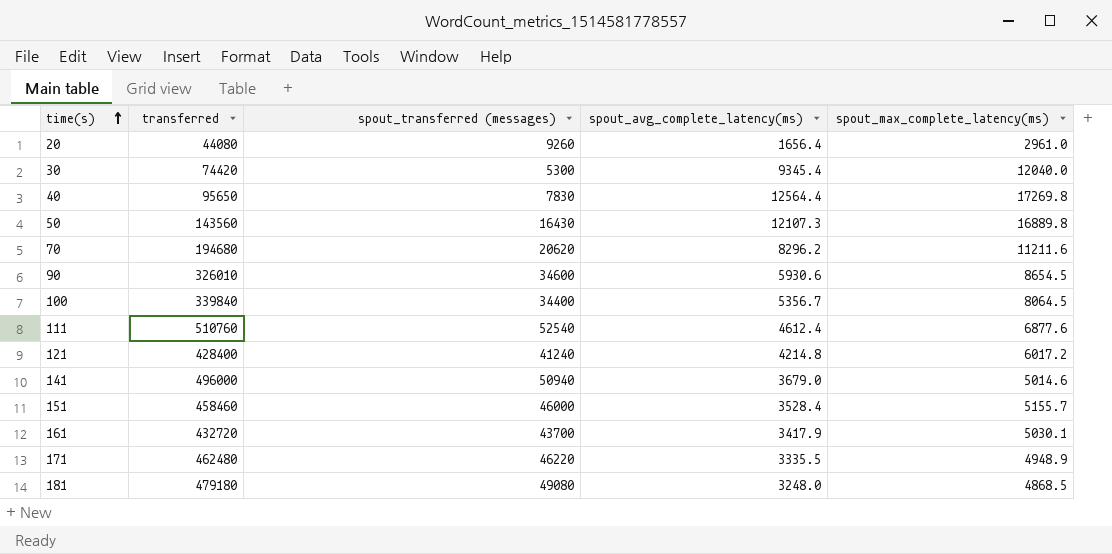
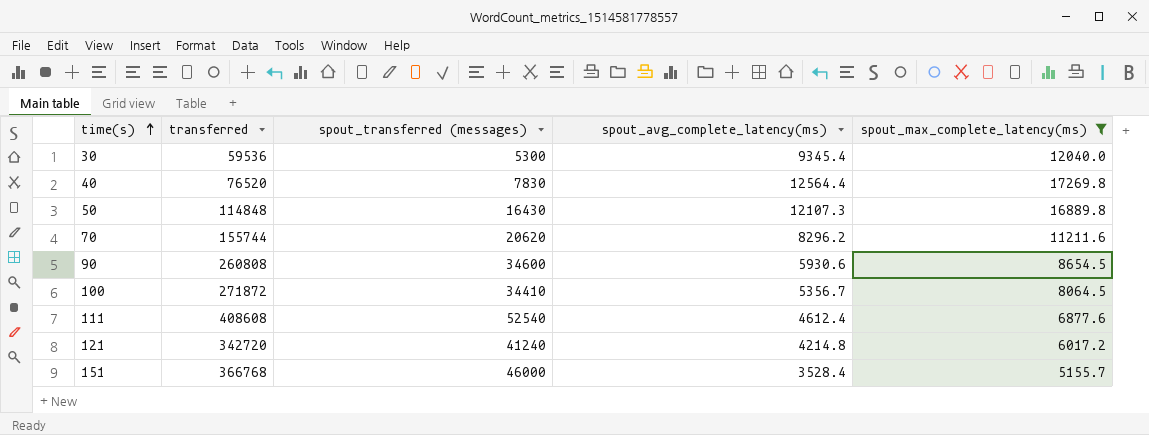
filter: none -> spout_max_complete_latency(ms) >= 5155.7
30 | transferred: 74420 -> 59536
40 | transferred: 95650 -> 76520
50 | transferred: 143560 -> 114848
70 | transferred: 194680 -> 155744
90 | transferred: 326010 -> 260808
100 | transferred: 339840 -> 271872
100 | spout_transferred (messages): 34400 -> 34410
111 | transferred: 510760 -> 408608
121 | transferred: 428400 -> 342720
151 | transferred: 458460 -> 366768

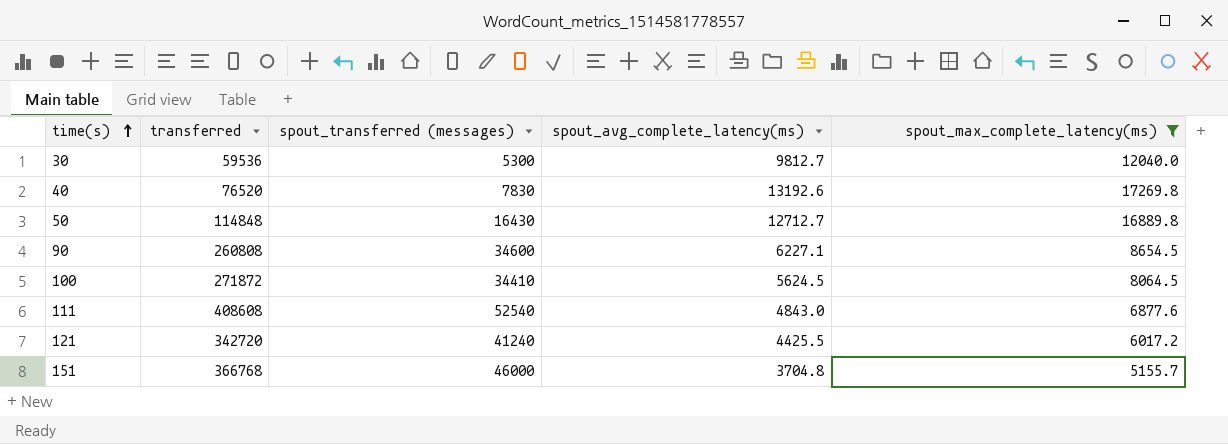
row 70: 155744 | 20620 | 8296.2 | 11211.6 -> none
30 | spout_avg_complete_latency(ms): 9345.4 -> 9812.7
40 | spout_avg_complete_latency(ms): 12564.4 -> 13192.6
50 | spout_avg_complete_latency(ms): 12107.3 -> 12712.7
90 | spout_avg_complete_latency(ms): 5930.6 -> 6227.1
100 | spout_avg_complete_latency(ms): 5356.7 -> 5624.5
111 | spout_avg_complete_latency(ms): 4612.4 -> 4843.0
121 | spout_avg_complete_latency(ms): 4214.8 -> 4425.5
151 | spout_avg_complete_latency(ms): 3528.4 -> 3704.8

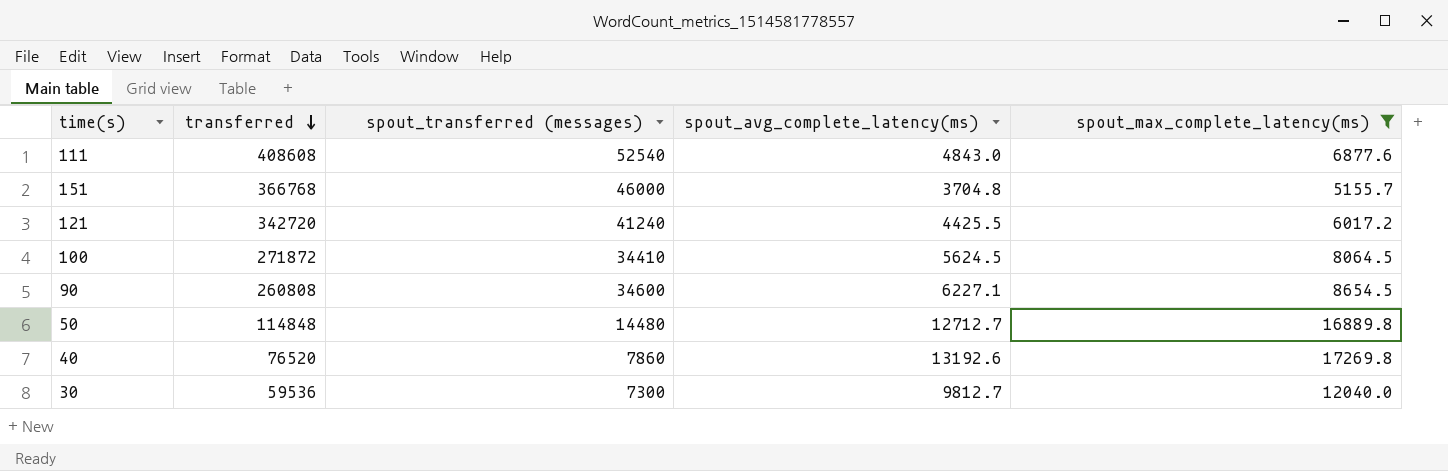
row order: time(s) ascending -> transferred descending
50 | spout_transferred (messages): 16430 -> 14480
40 | spout_transferred (messages): 7830 -> 7860
30 | spout_transferred (messages): 5300 -> 7300

